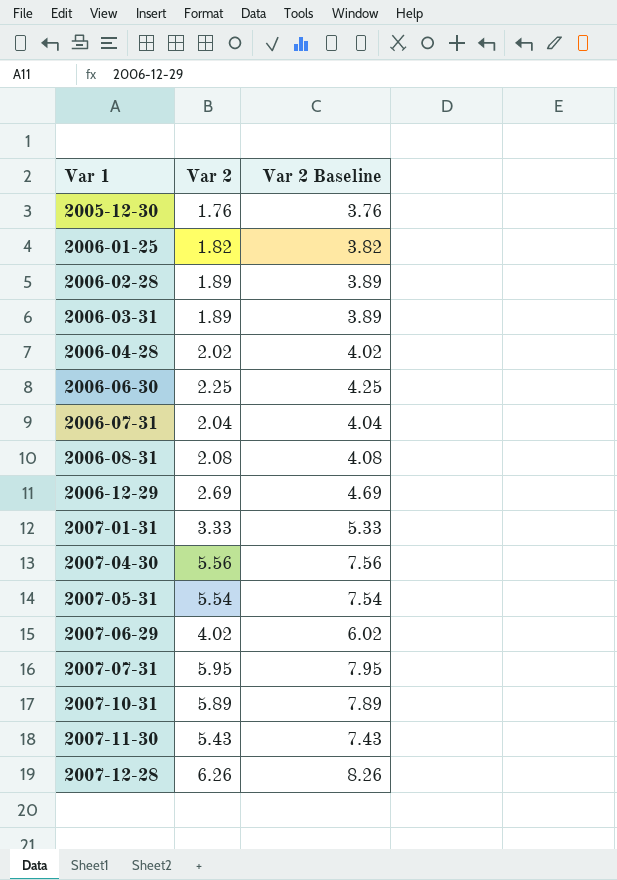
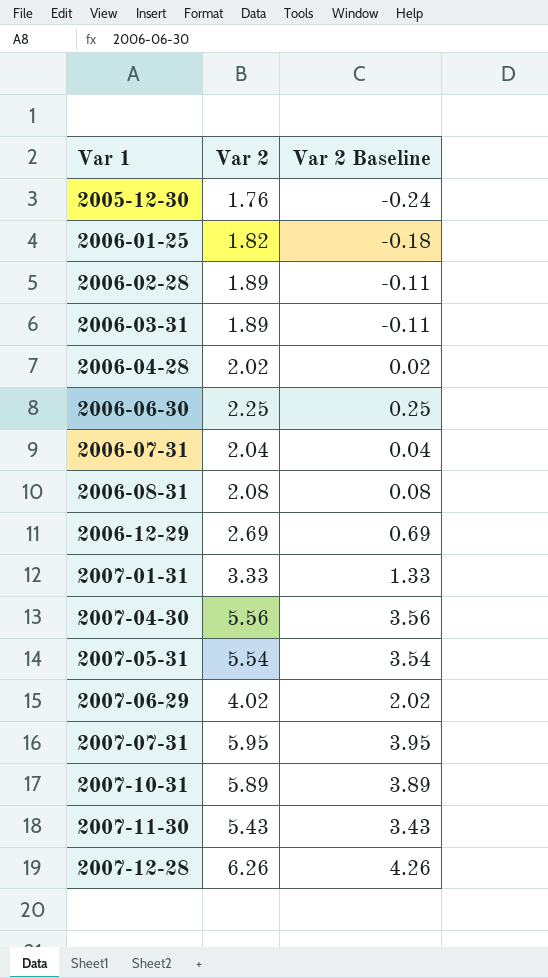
column Var 2 Baseline | formula: [Var 2] + 2 -> [Var 2] - 2

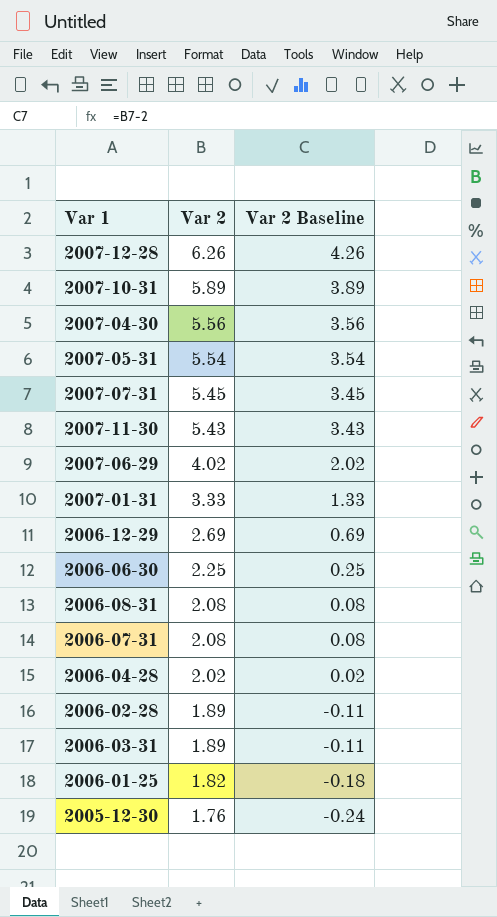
row order: Var 1 ascending -> Var 2 descending
2007-07-31 | Var 2: 5.95 -> 5.45
2007-07-31 | Var 2 Baseline: 3.95 -> 3.45
2006-07-31 | Var 2: 2.04 -> 2.08
2006-07-31 | Var 2 Baseline: 0.04 -> 0.08

